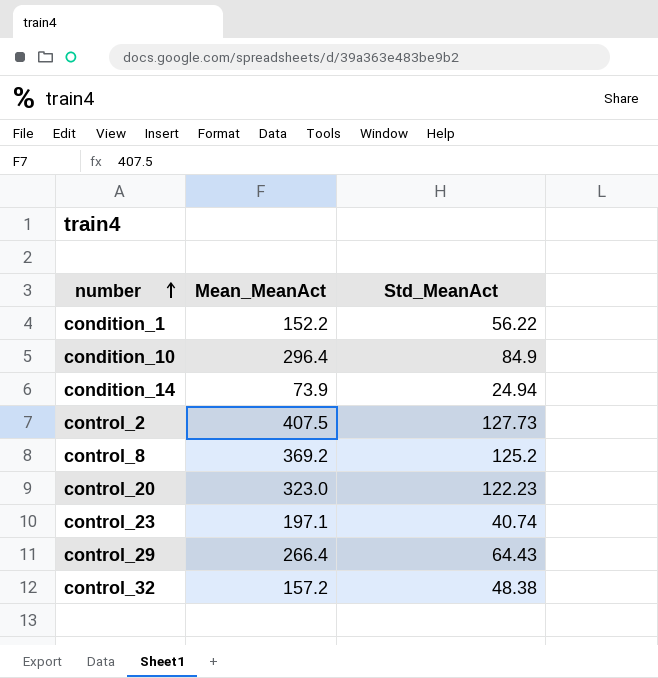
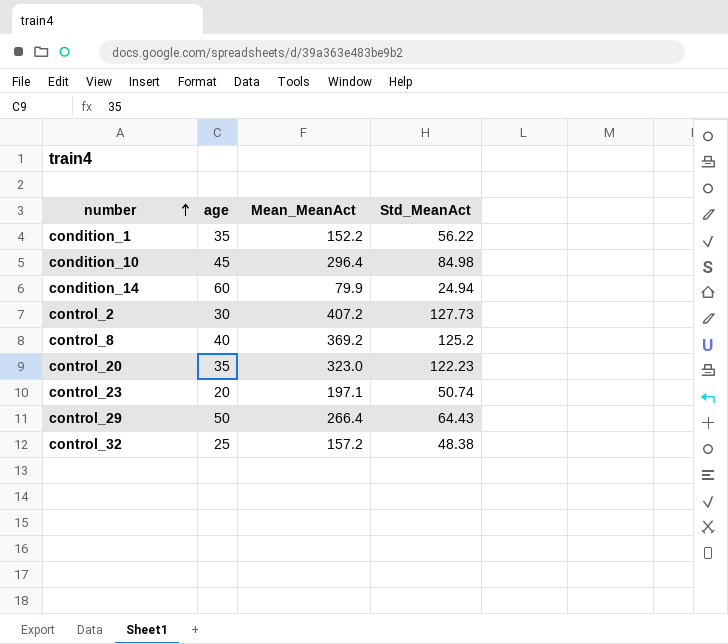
column age | position: none -> 2
condition_10 | Std_MeanAct: 84.9 -> 84.98
condition_14 | Mean_MeanAct: 73.9 -> 79.9
control_2 | Mean_MeanAct: 407.5 -> 407.2
control_23 | Std_MeanAct: 40.74 -> 50.74

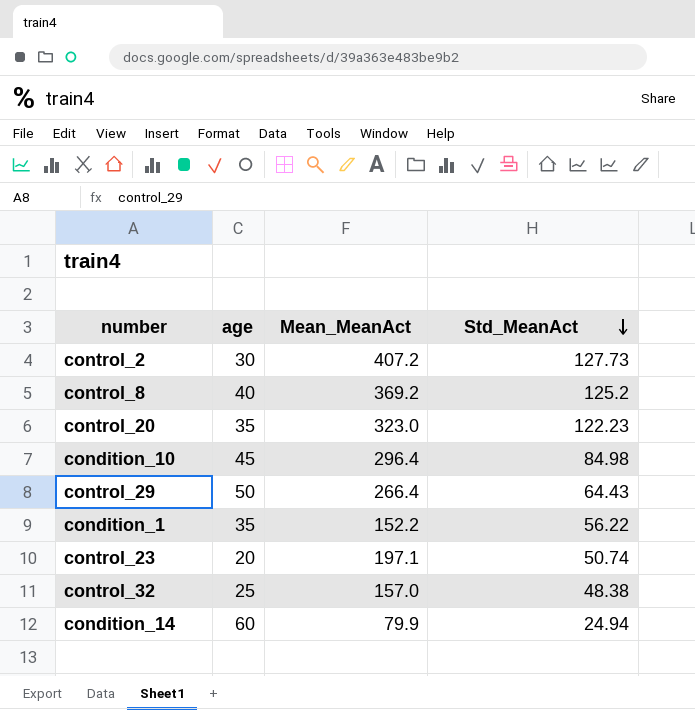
row order: number ascending -> Std_MeanAct descending
control_32 | Mean_MeanAct: 157.2 -> 157.0

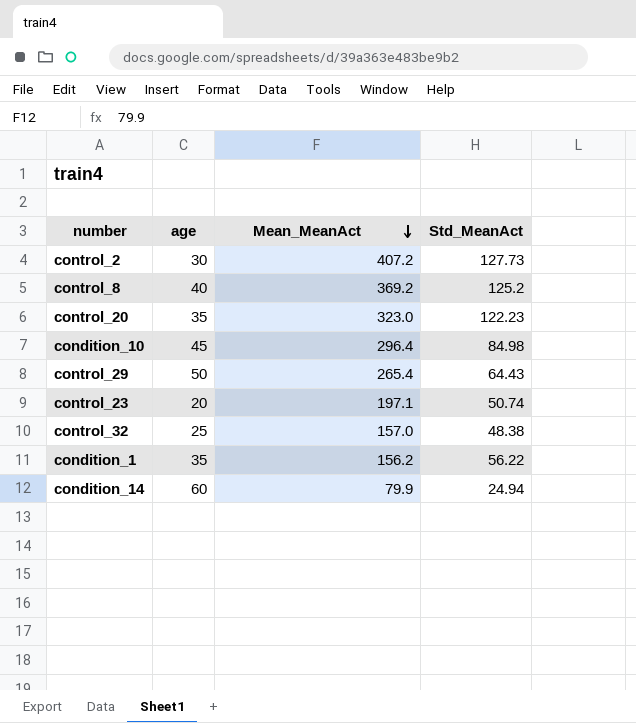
row order: Std_MeanAct descending -> Mean_MeanAct descending
control_29 | Mean_MeanAct: 266.4 -> 265.4
condition_1 | Mean_MeanAct: 152.2 -> 156.2

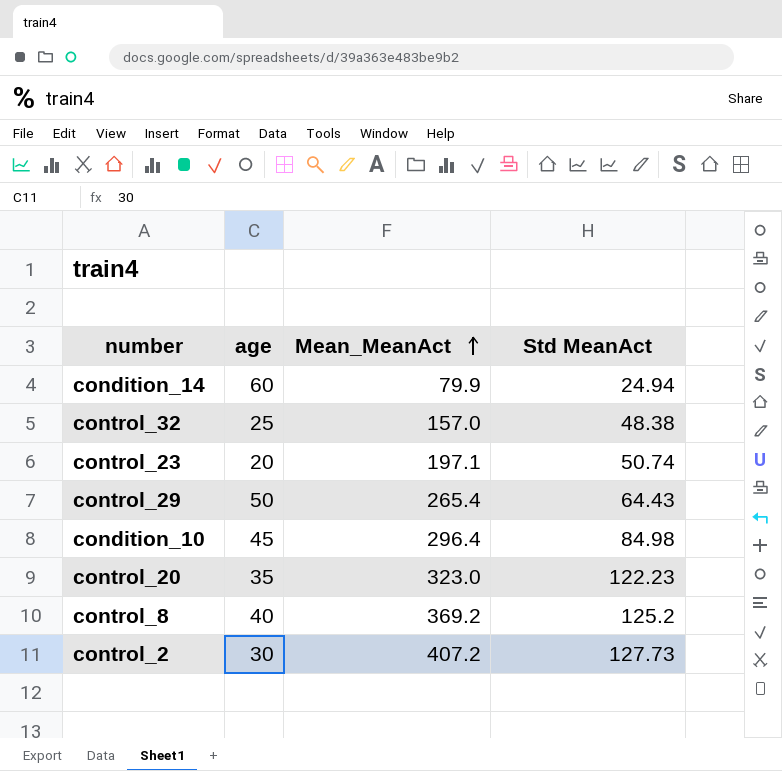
row order: Mean_MeanAct descending -> Mean_MeanAct ascending
column name: Std_MeanAct -> Std MeanAct
row condition_1: 35 | 156.2 | 56.22 -> none

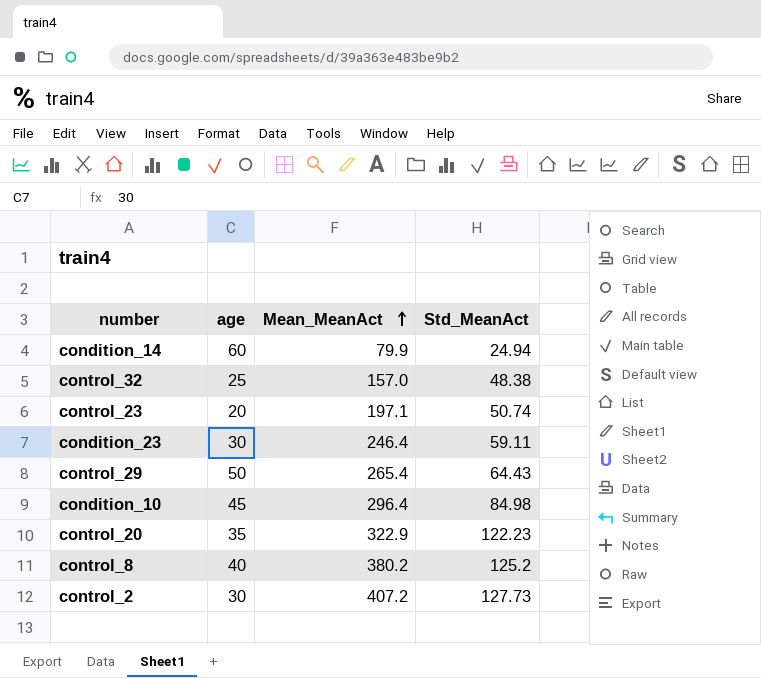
column name: Std MeanAct -> Std_MeanAct
row condition_23: none -> 30 | 246.4 | 59.11
control_20 | Mean_MeanAct: 323.0 -> 322.9
control_8 | Mean_MeanAct: 369.2 -> 380.2

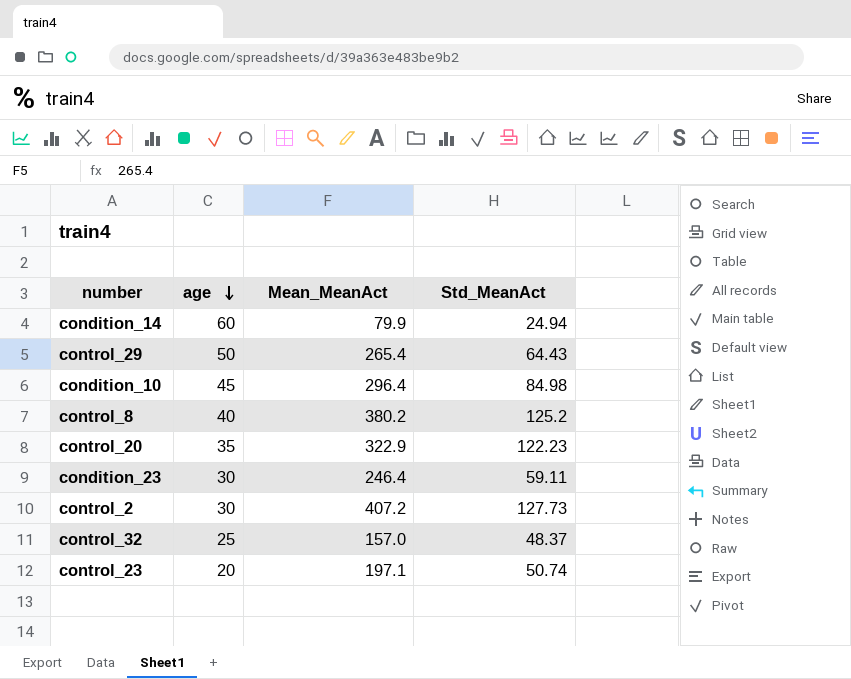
row order: Mean_MeanAct ascending -> age descending
control_32 | Std_MeanAct: 48.38 -> 48.37

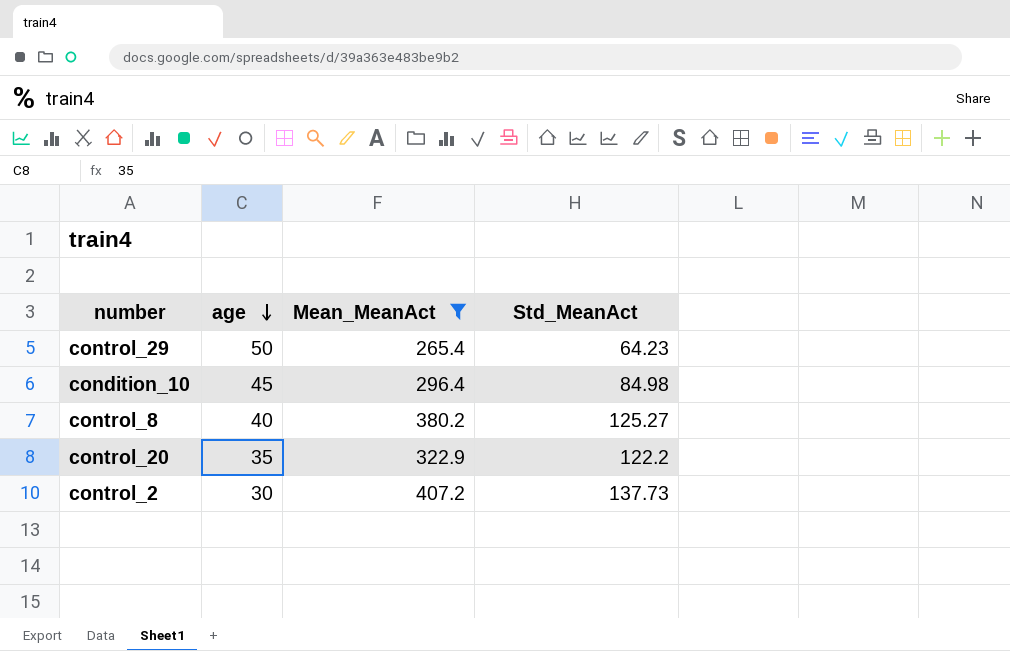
filter: none -> Mean_MeanAct >= 265.4
control_29 | Std_MeanAct: 64.43 -> 64.23
control_8 | Std_MeanAct: 125.2 -> 125.27
control_20 | Std_MeanAct: 122.23 -> 122.2
control_2 | Std_MeanAct: 127.73 -> 137.73

